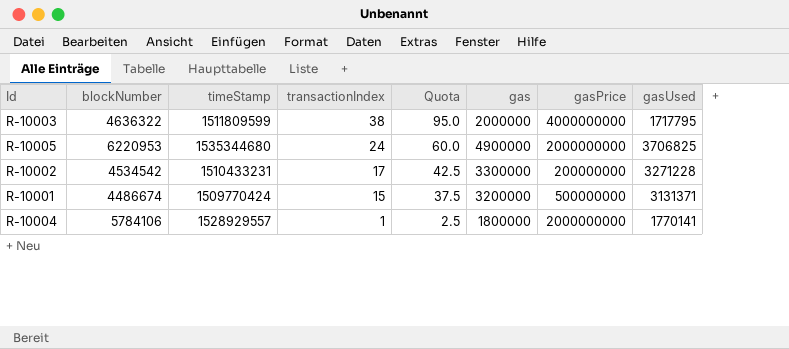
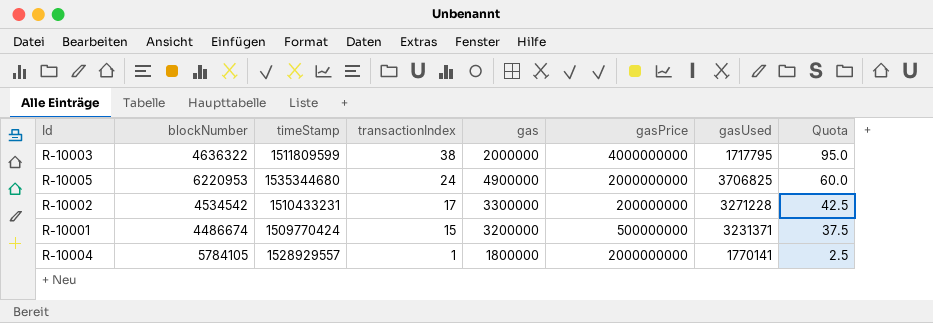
column Quota | position: 5 -> 8
R-10001 | gasUsed: 3131371 -> 3231371
R-10004 | blockNumber: 5784106 -> 5784105

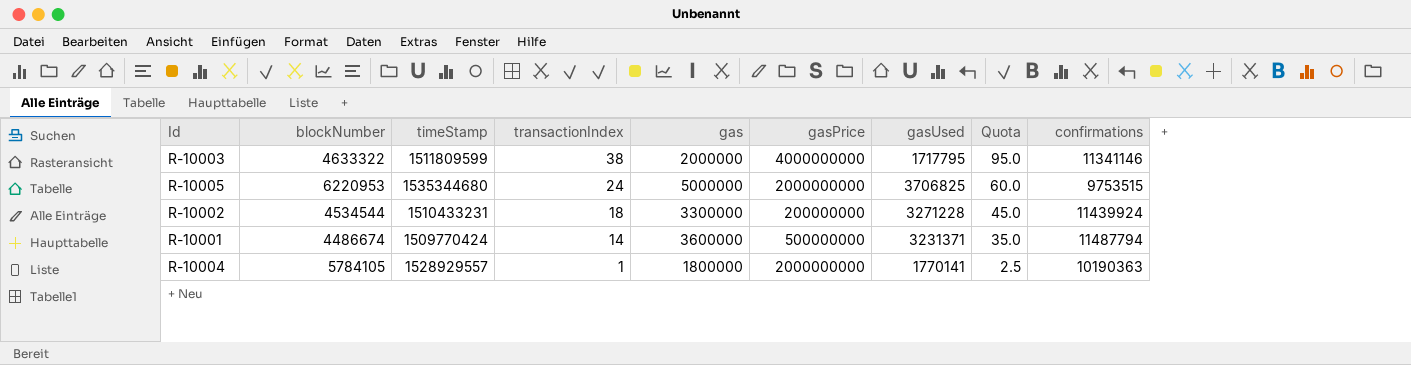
column confirmations | position: none -> 9
R-10003 | blockNumber: 4636322 -> 4633322
R-10005 | gas: 4900000 -> 5000000
R-10002 | blockNumber: 4534542 -> 4534544
R-10002 | transactionIndex: 17 -> 18
R-10002 | Quota: 42.5 -> 45.0
R-10001 | transactionIndex: 15 -> 14
R-10001 | gas: 3200000 -> 3600000
R-10001 | Quota: 37.5 -> 35.0

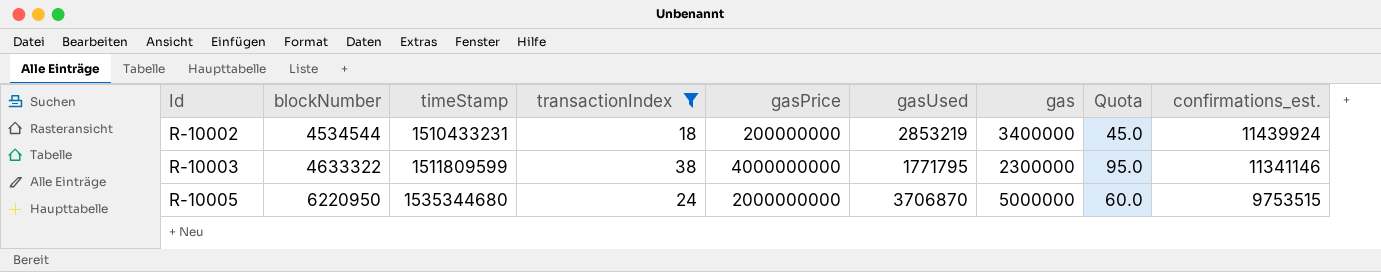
filter: none -> transactionIndex >= 18
row order: transactionIndex descending -> Id ascending
column gas | position: 5 -> 7
column name: confirmations -> confirmations_est.
R-10002 | gasUsed: 3271228 -> 2853219
R-10002 | gas: 3300000 -> 3400000
R-10003 | gasUsed: 1717795 -> 1771795
R-10003 | gas: 2000000 -> 2300000
R-10005 | blockNumber: 6220953 -> 6220950
R-10005 | gasUsed: 3706825 -> 3706870

